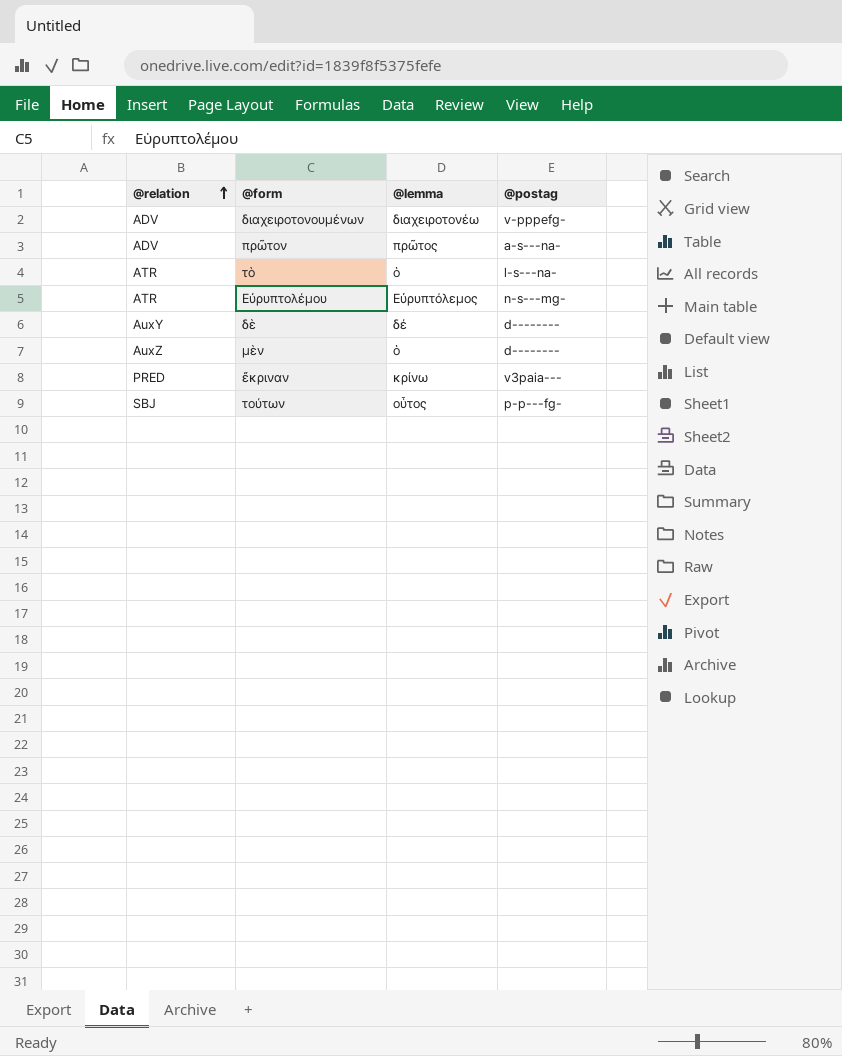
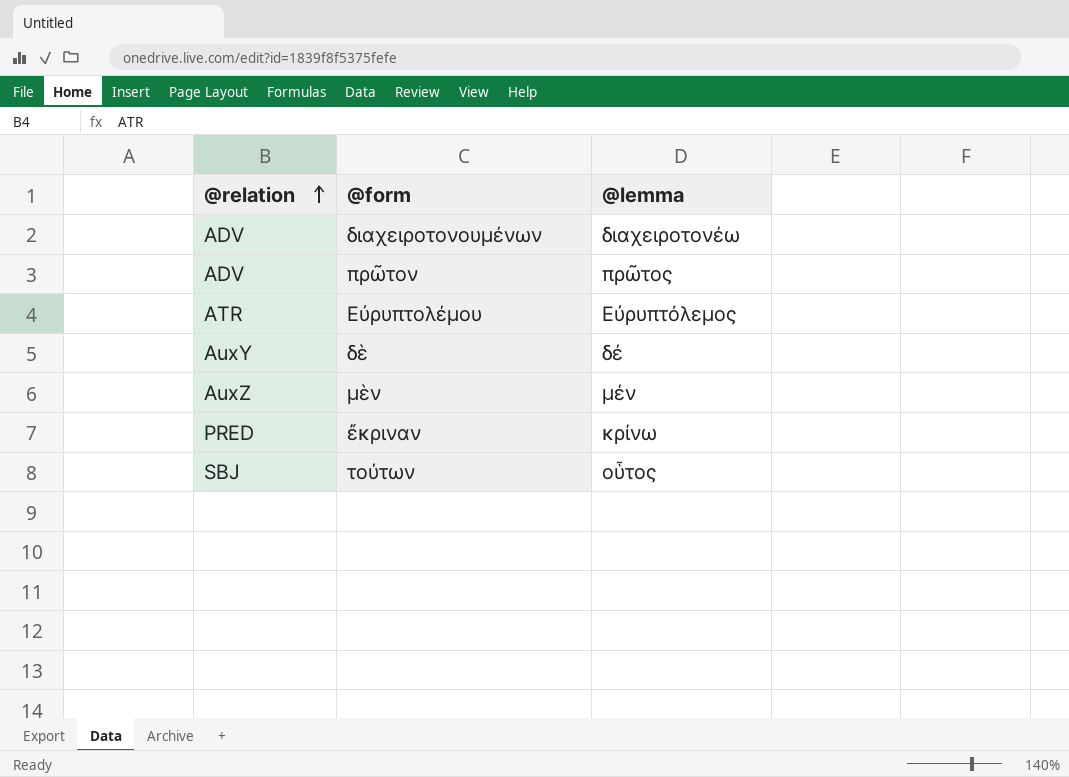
column @postag | position: 4 -> none
row τὸ: ATR | ὁ | l-s---na- -> none
μὲν | @lemma: ὁ -> μέν

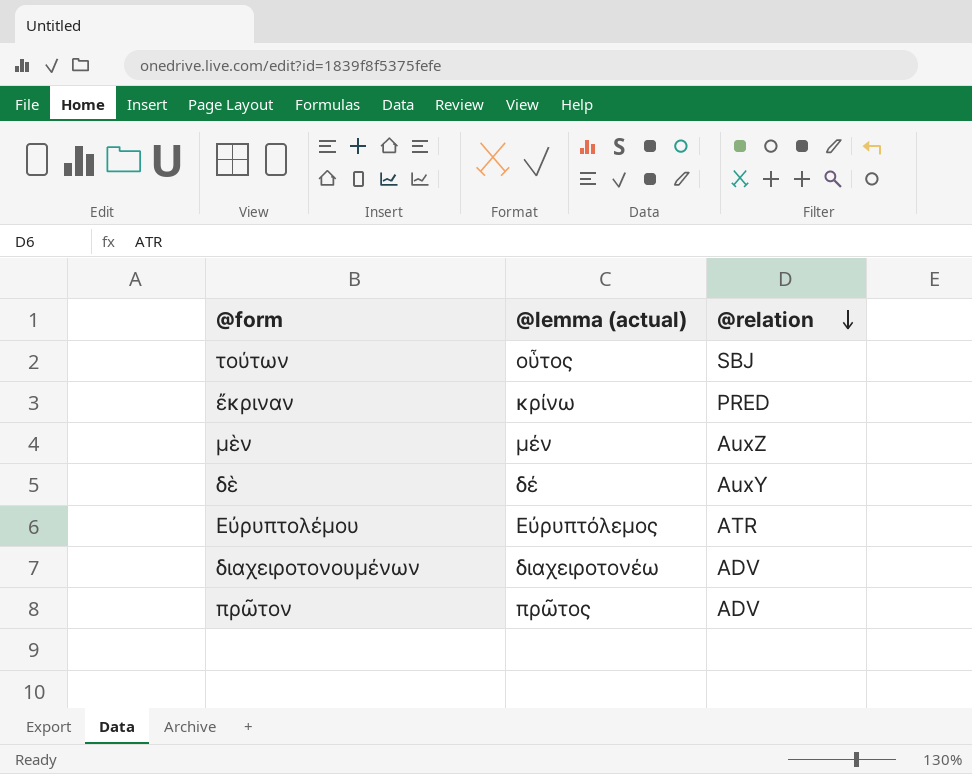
row order: @relation ascending -> @relation descending
column name: @lemma -> @lemma (actual)
column @relation | position: 1 -> 3

